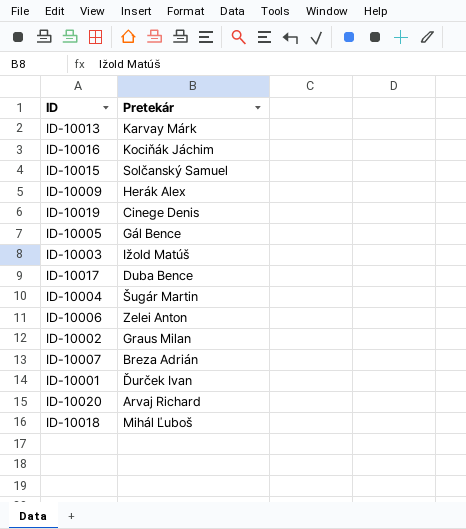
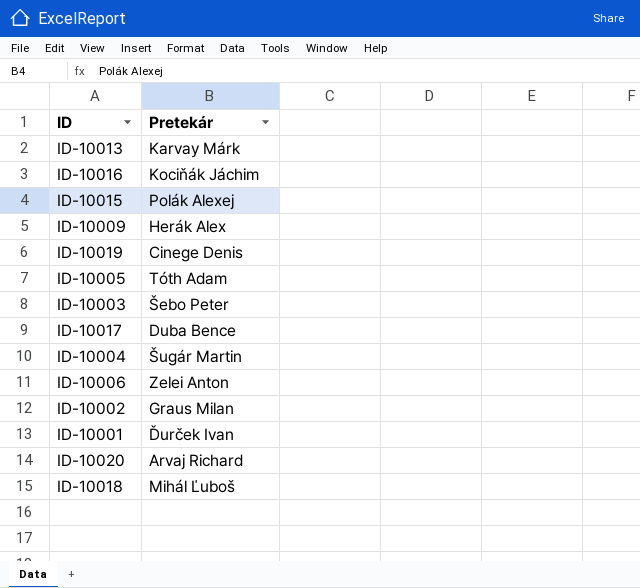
row ID-10007: Breza Adrián -> none
ID-10015 | Pretekár: Solčanský Samuel -> Polák Alexej
ID-10005 | Pretekár: Gál Bence -> Tóth Adam
ID-10003 | Pretekár: Ižold Matúš -> Šebo Peter

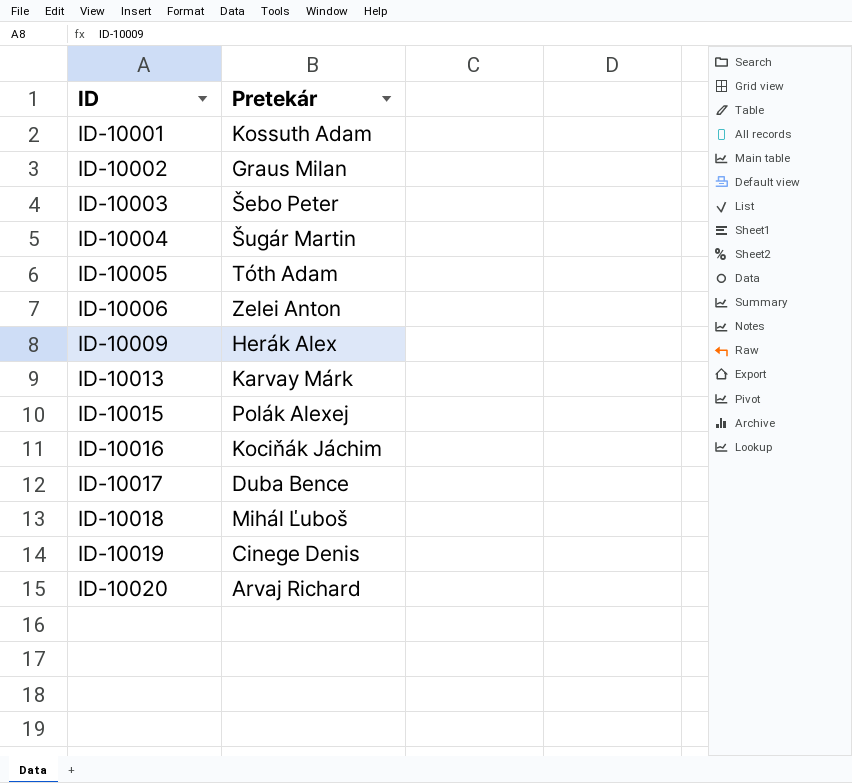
row order: none -> ID ascending
ID-10001 | Pretekár: Ďurček Ivan -> Kossuth Adam

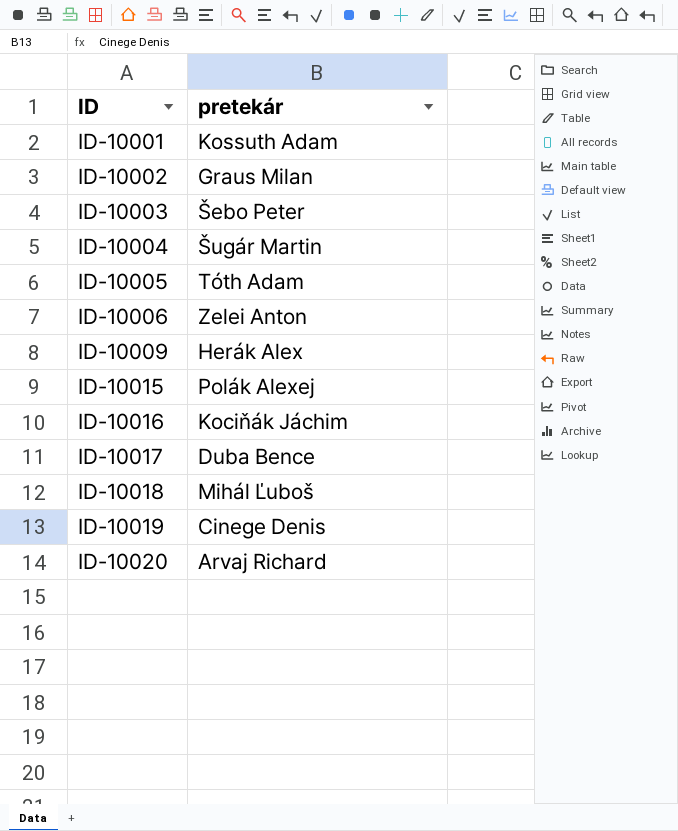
column name: Pretekár -> pretekár
row ID-10013: Karvay Márk -> none

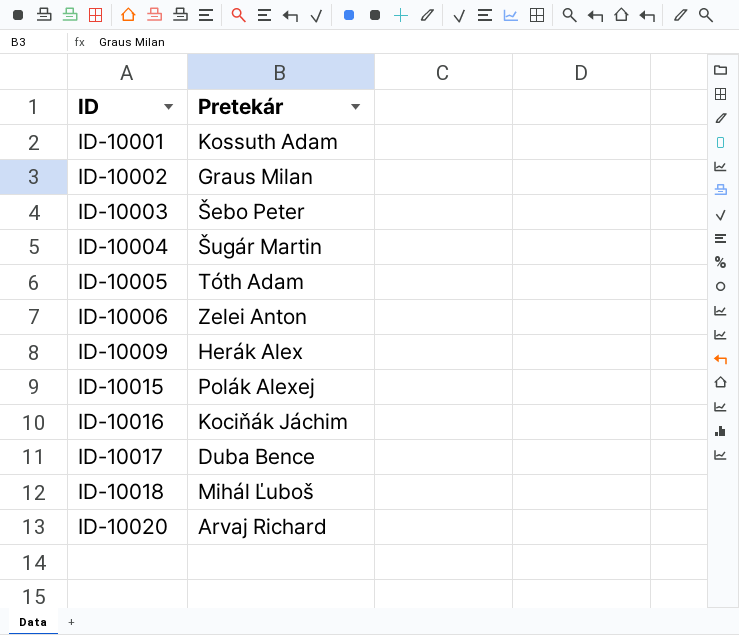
column name: pretekár -> Pretekár
row ID-10019: Cinege Denis -> none

